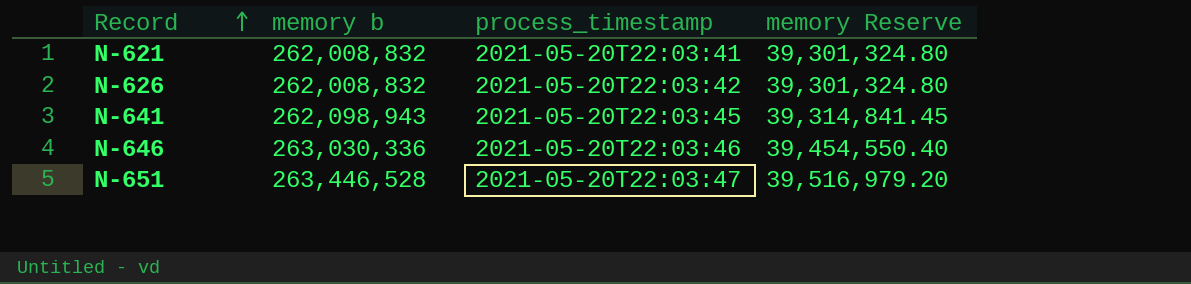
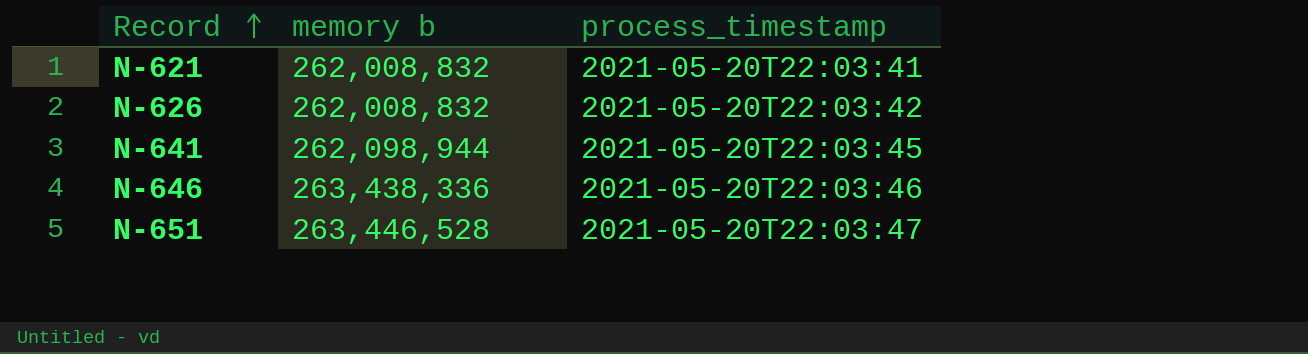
column memory Reserve | formula: [memory b] * 0.15 -> none
N-641 | memory b: 262,098,943 -> 262,098,944
N-646 | memory b: 263,030,336 -> 263,438,336

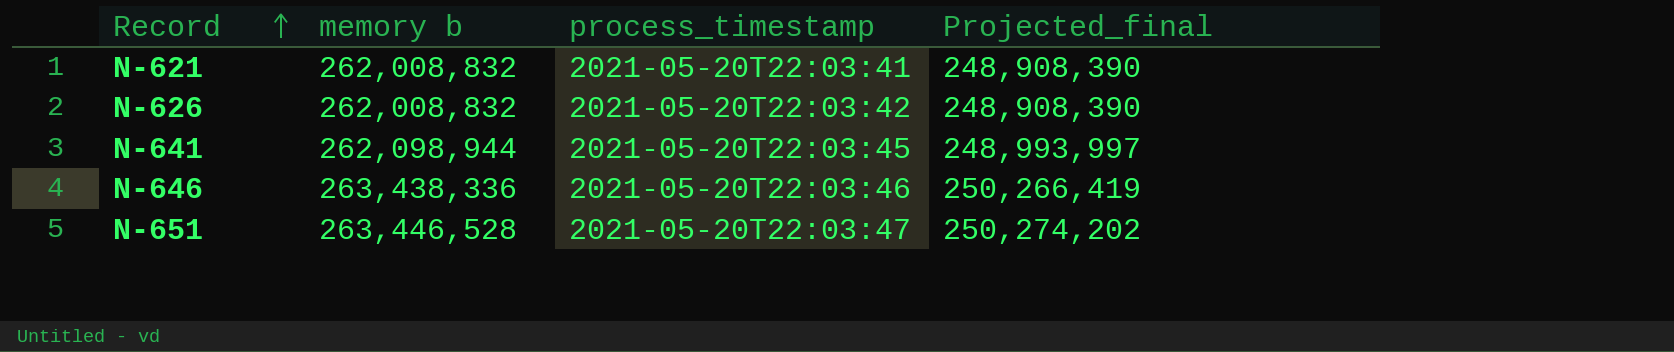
column Projected_final | formula: none -> [memory b] * 0.95

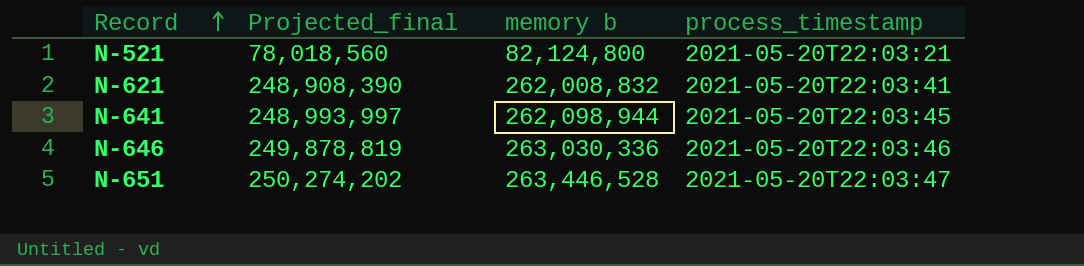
column Projected_final | position: 4 -> 2
row N-626: 262,008,832 | 2021-05-20T22:03:42 | 248,908,390 -> none
row N-521: none -> 78,018,560 | 82,124,800 | 2021-05-20T22:03:21
N-646 | Projected_final: 250,266,419 -> 249,878,819
N-646 | memory b: 263,438,336 -> 263,030,336

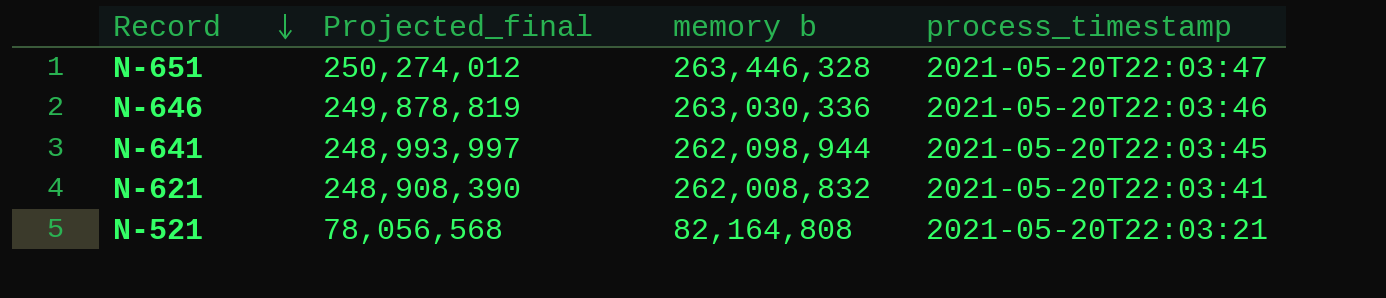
row order: Record ascending -> Record descending
N-651 | Projected_final: 250,274,202 -> 250,274,012
N-651 | memory b: 263,446,528 -> 263,446,328
N-521 | Projected_final: 78,018,560 -> 78,056,568
N-521 | memory b: 82,124,800 -> 82,164,808

